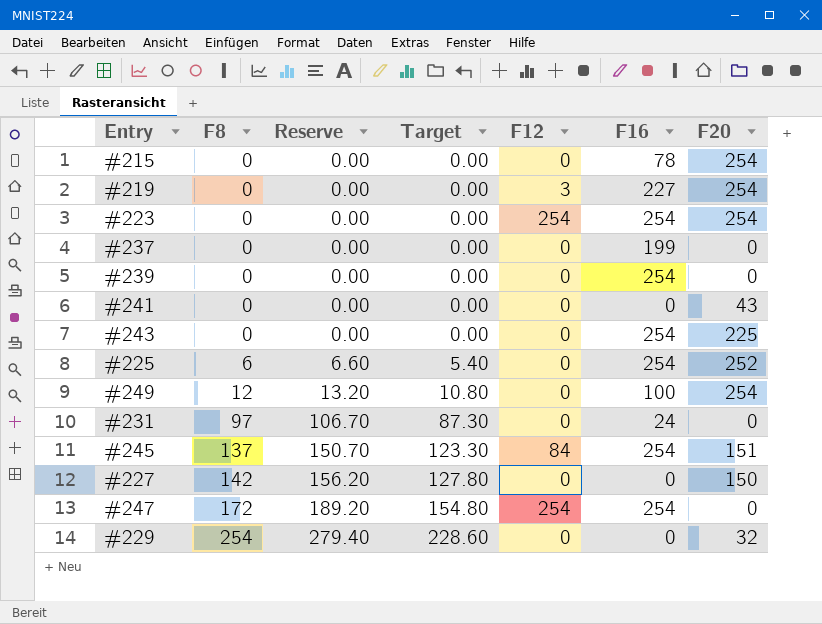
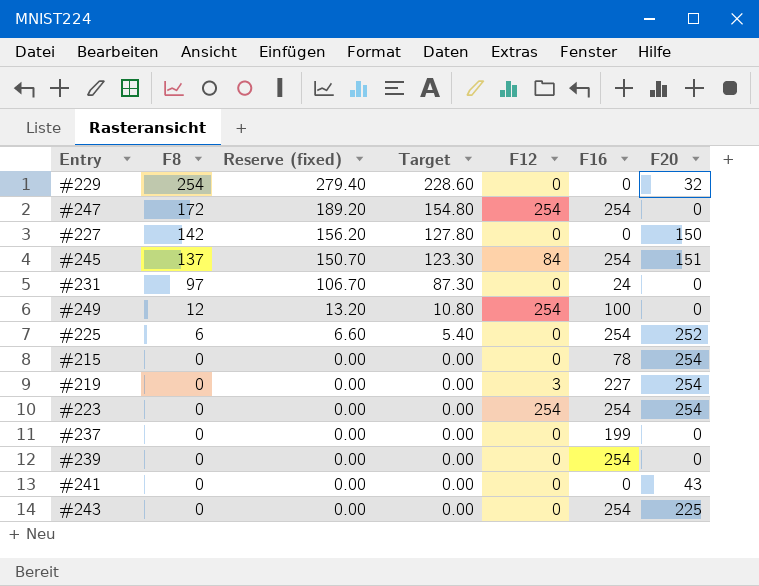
row order: F8 ascending -> F8 descending
column name: Reserve -> Reserve (fixed)
#249 | F12: 0 -> 254
#249 | F20: 254 -> 0

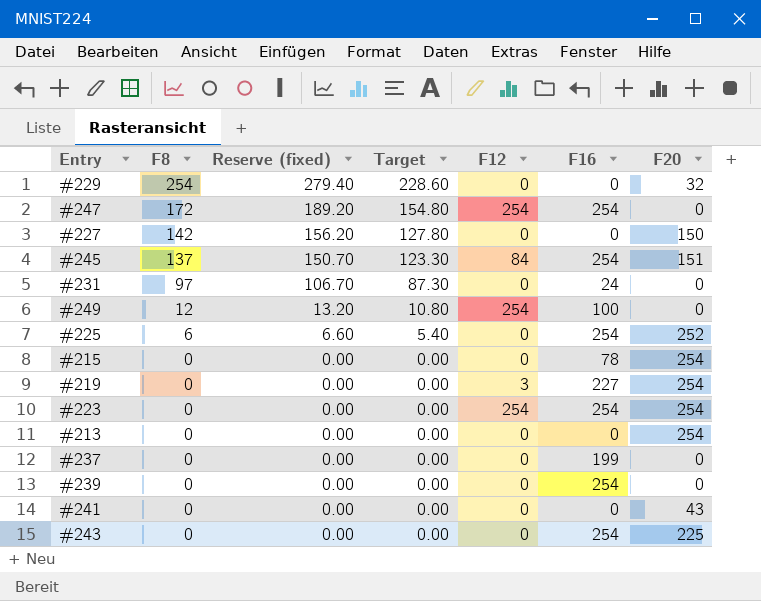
row #213: none -> 0 | 0.00 | 0.00 | 0 | 0 | 254

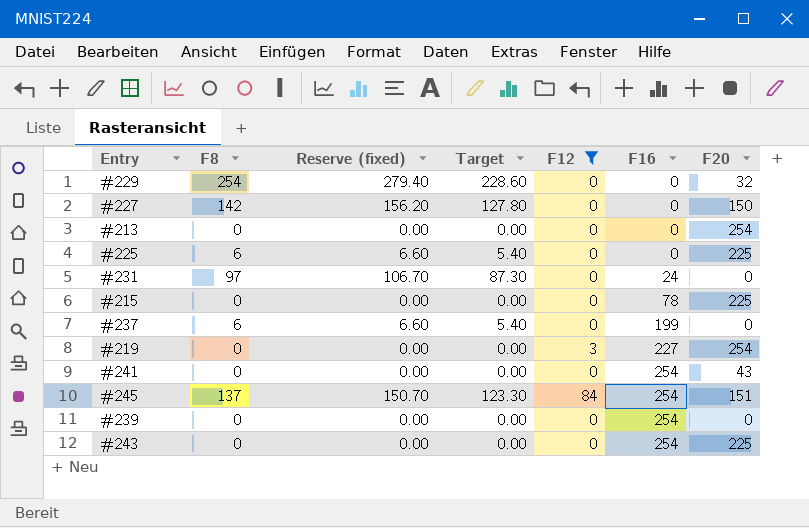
filter: none -> F12 != 254
row order: F8 descending -> F16 ascending
#225 | F16: 254 -> 0
#225 | F20: 252 -> 225
#215 | F20: 254 -> 225
#237 | F8: 0 -> 6
#237 | Reserve (fixed): 0.00 -> 6.60
#237 | Target: 0.00 -> 5.40
#241 | F16: 0 -> 254

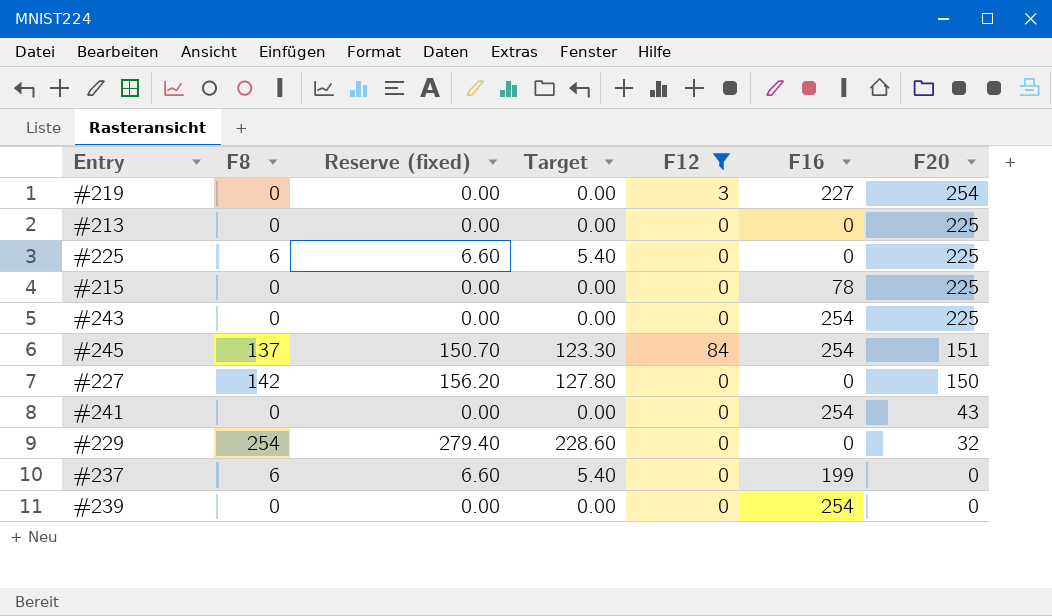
row order: F16 ascending -> F20 descending
row #231: 97 | 106.70 | 87.30 | 0 | 24 | 0 -> none
#213 | F20: 254 -> 225

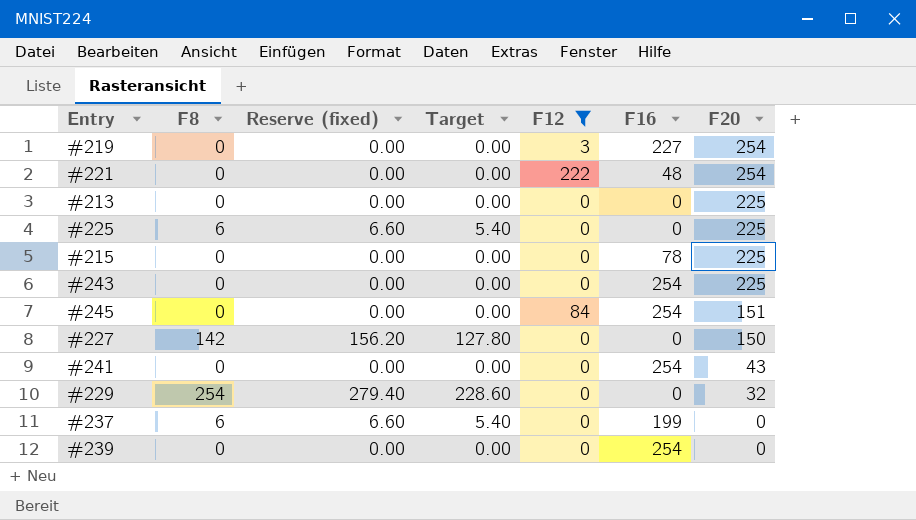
row #221: none -> 0 | 0.00 | 0.00 | 222 | 48 | 254
#245 | F8: 137 -> 0
#245 | Reserve (fixed): 150.70 -> 0.00
#245 | Target: 123.30 -> 0.00

